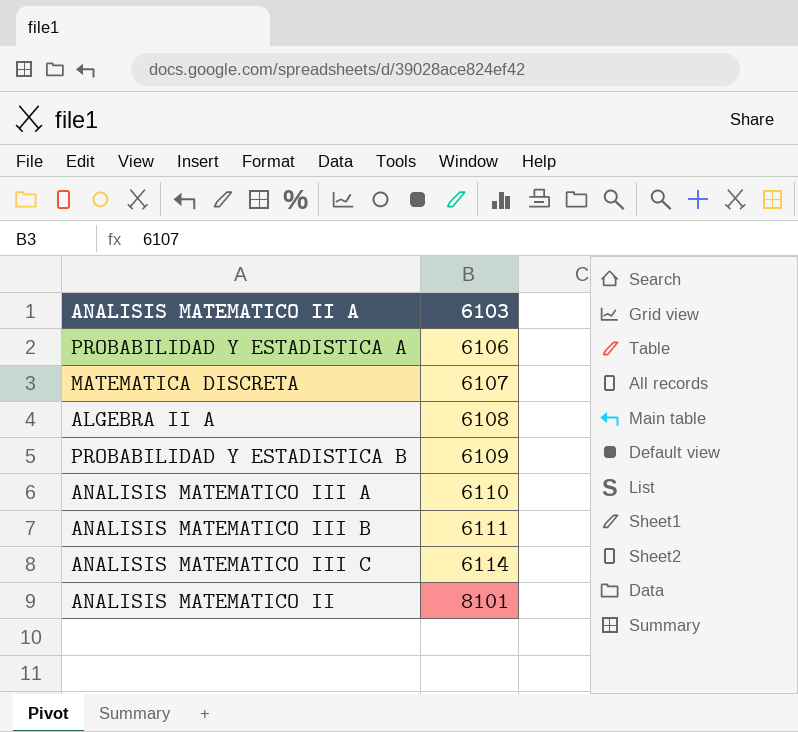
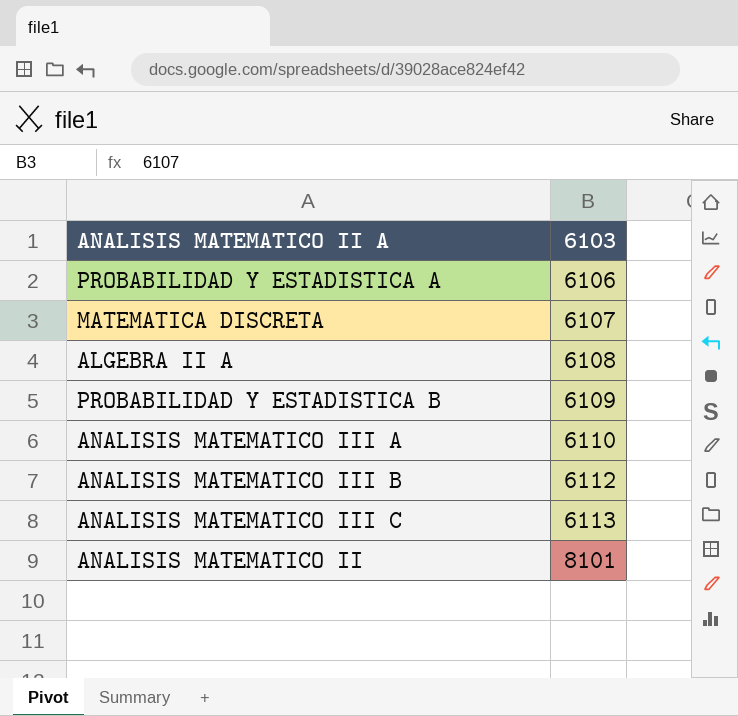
ANALISIS MATEMATICO III B | 6103: 6111 -> 6112
ANALISIS MATEMATICO III C | 6103: 6114 -> 6113

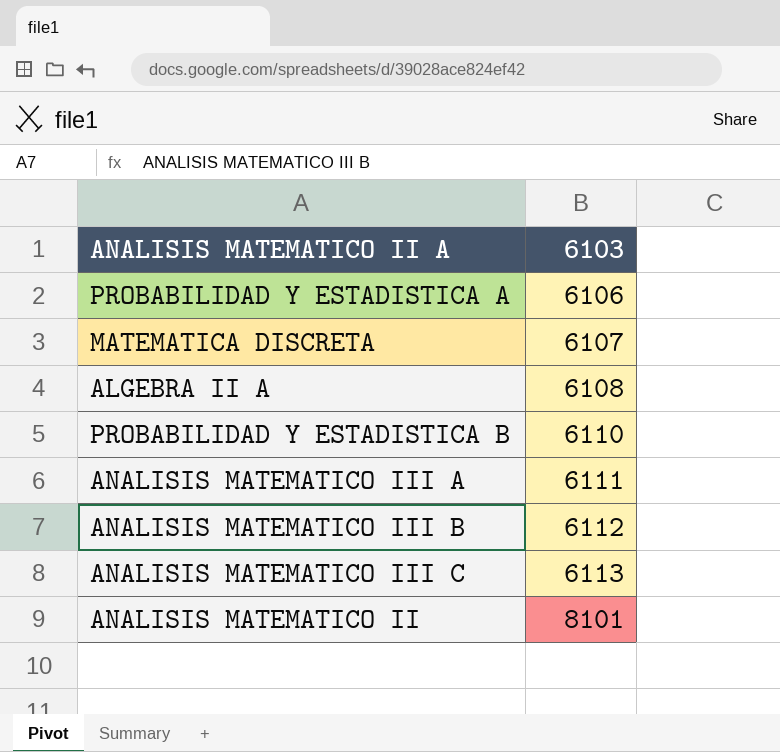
PROBABILIDAD Y ESTADISTICA B | 6103: 6109 -> 6110
ANALISIS MATEMATICO III A | 6103: 6110 -> 6111

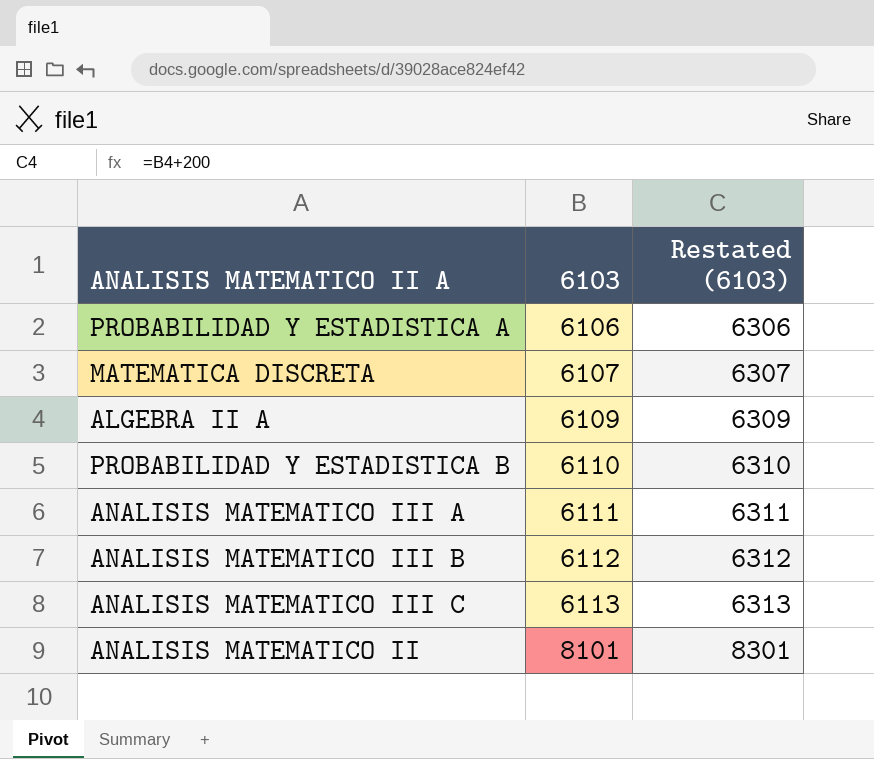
column Restated (6103) | formula: none -> [6103] + 200
ALGEBRA II A | 6103: 6108 -> 6109

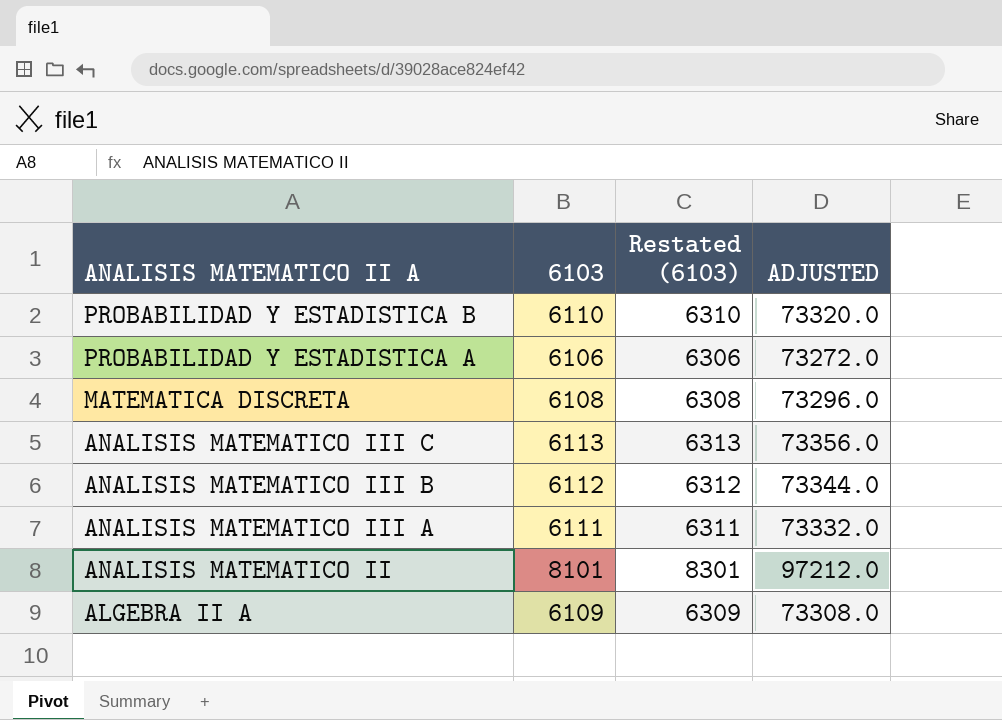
row order: 6103 ascending -> ANALISIS MATEMATICO II A descending
column ADJUSTED | formula: none -> [6103] * 12
MATEMATICA DISCRETA | 6103: 6107 -> 6108
MATEMATICA DISCRETA | Restated (6103): 6307 -> 6308

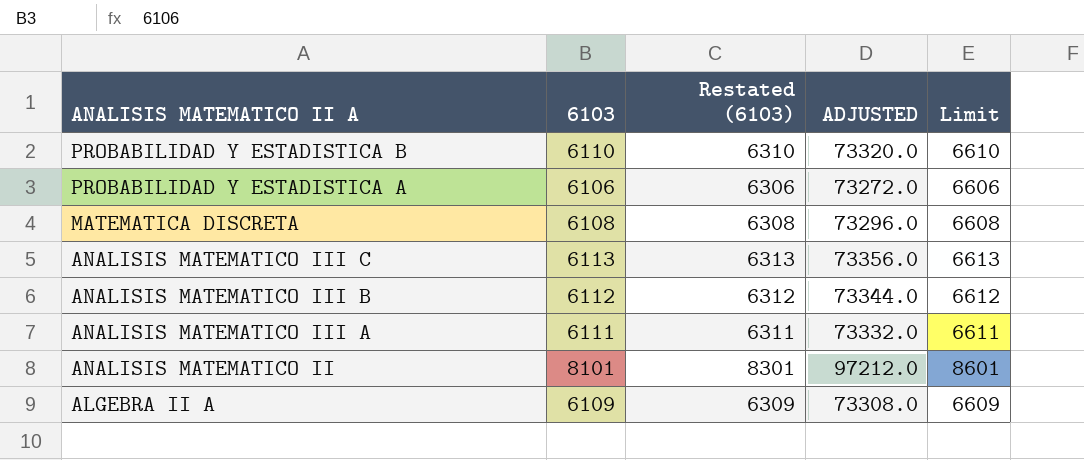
column Limit | formula: none -> [6103] + 500

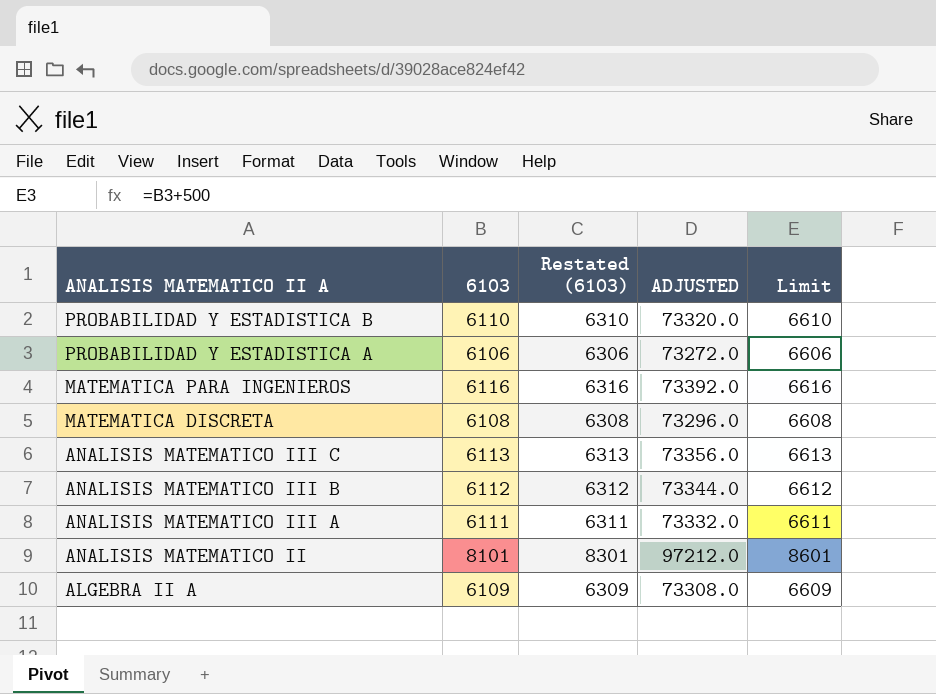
row MATEMATICA PARA INGENIEROS: none -> 6116 | 6316 | 73392.0 | 6616

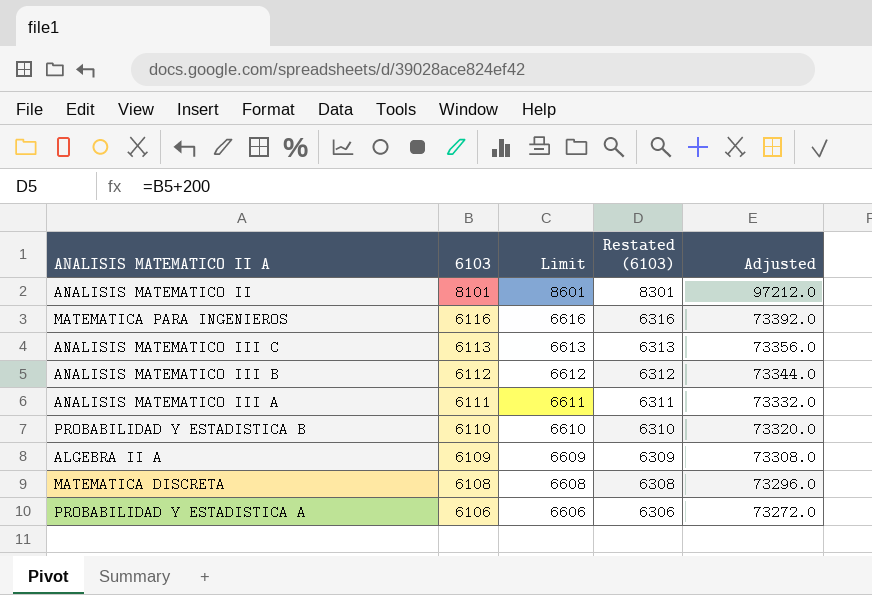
row order: ANALISIS MATEMATICO II A descending -> 6103 descending
column Limit | position: 5 -> 3
column name: ADJUSTED -> Adjusted

